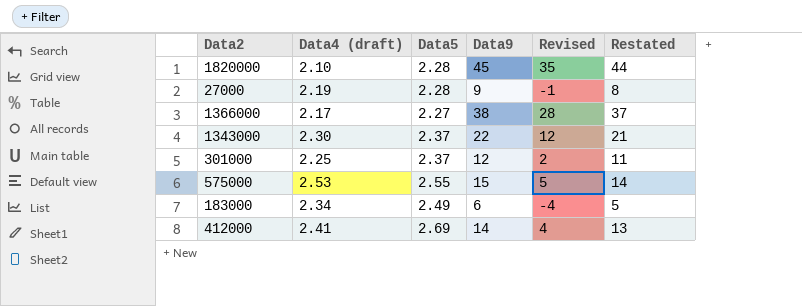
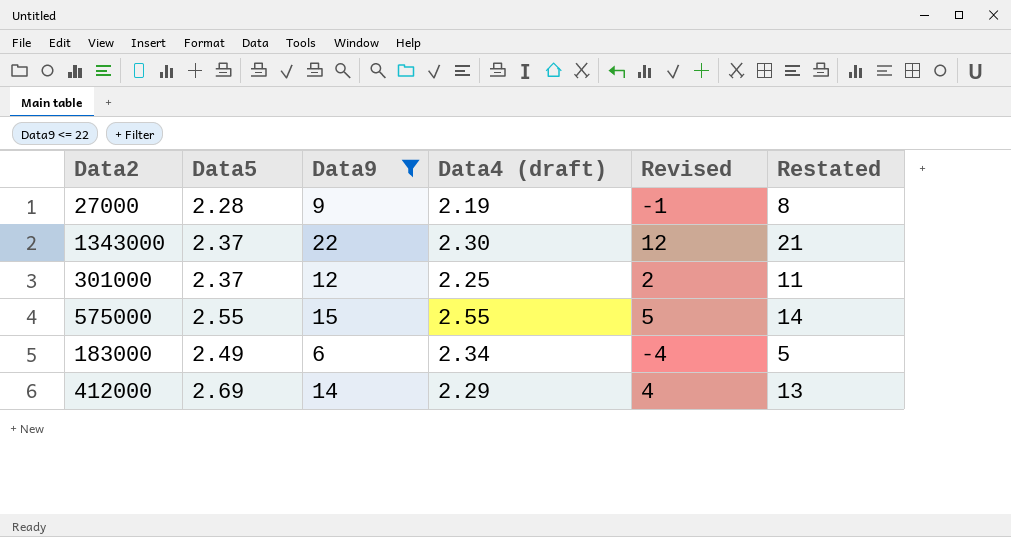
filter: none -> Data9 <= 22
column Data4 (draft) | position: 2 -> 4
575000 | Data4 (draft): 2.53 -> 2.55
412000 | Data4 (draft): 2.41 -> 2.29

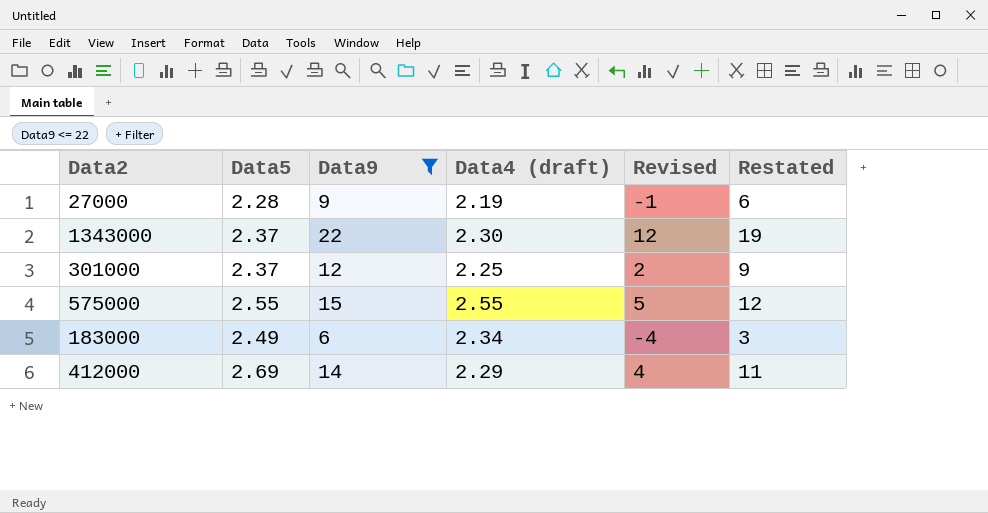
column Restated | formula: [Data9] - 1 -> [Data9] - 3

